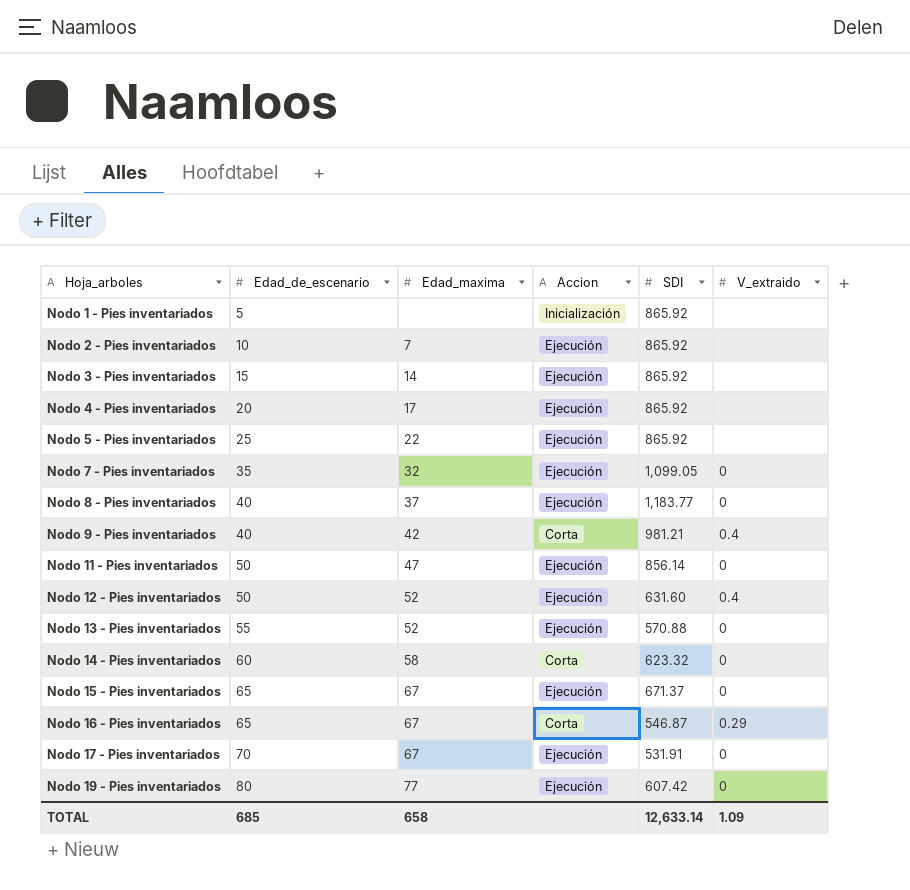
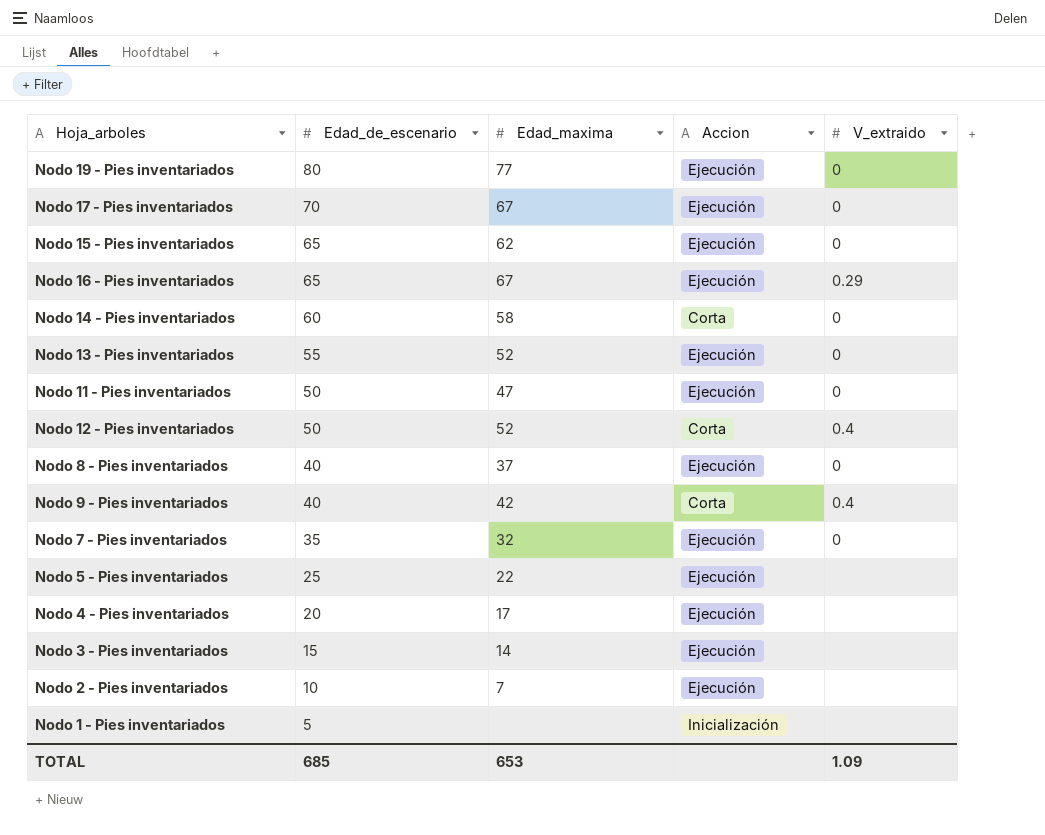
row order: Hoja_arboles ascending -> Edad_de_escenario descending
column SDI | position: 5 -> none
Nodo 15 - Pies inventariados | Edad_maxima: 67 -> 62
Nodo 16 - Pies inventariados | Accion: Corta -> Ejecución
Nodo 12 - Pies inventariados | Accion: Ejecución -> Corta
TOTAL | Edad_maxima: 658 -> 653

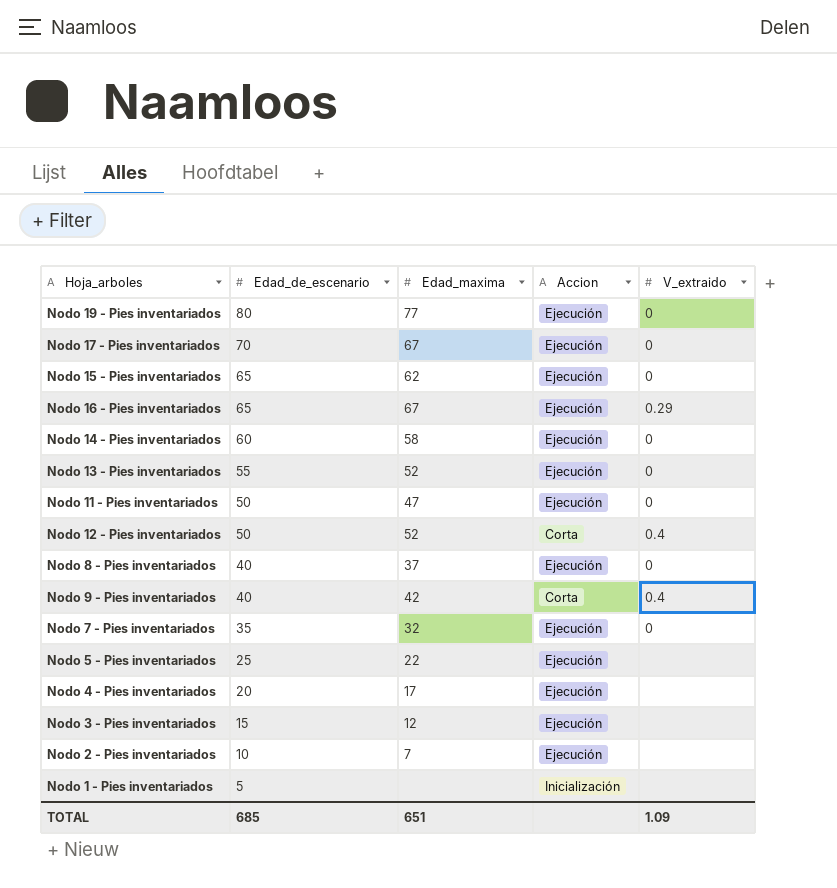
Nodo 14 - Pies inventariados | Accion: Corta -> Ejecución
Nodo 3 - Pies inventariados | Edad_maxima: 14 -> 12
TOTAL | Edad_maxima: 653 -> 651

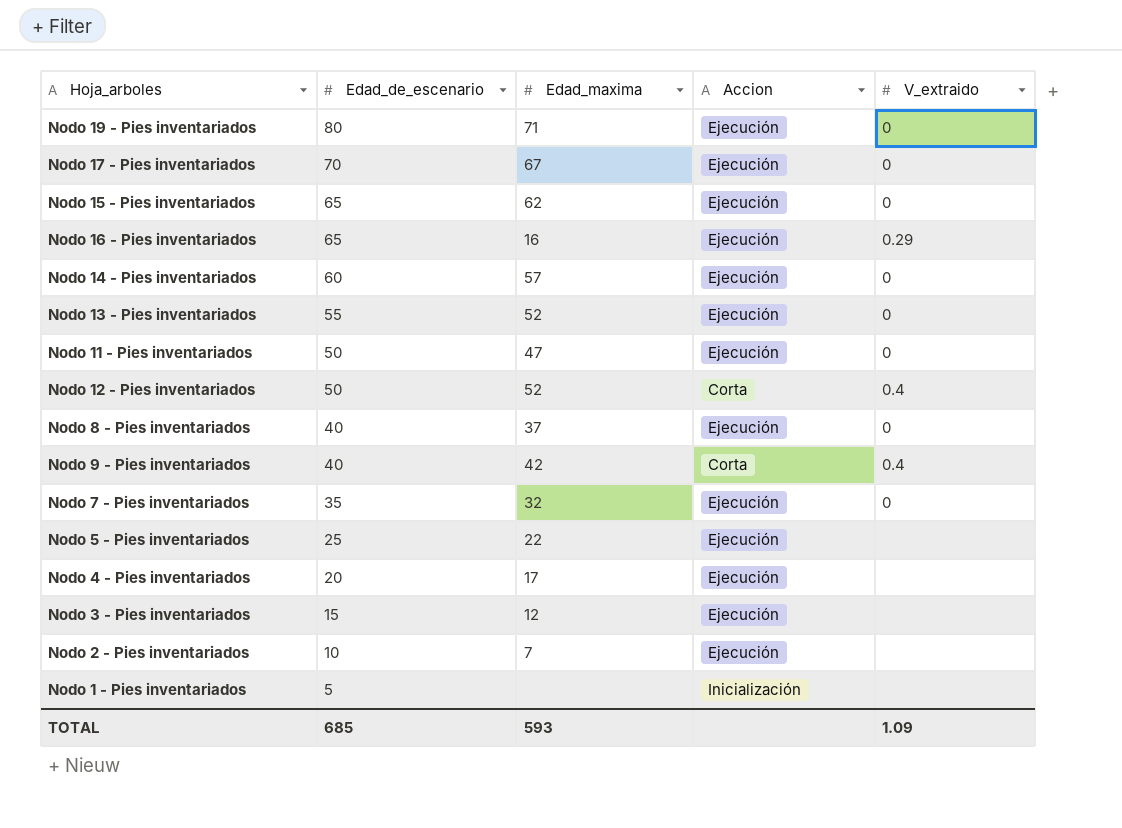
Nodo 19 - Pies inventariados | Edad_maxima: 77 -> 71
Nodo 16 - Pies inventariados | Edad_maxima: 67 -> 16
Nodo 14 - Pies inventariados | Edad_maxima: 58 -> 57
TOTAL | Edad_maxima: 651 -> 593

